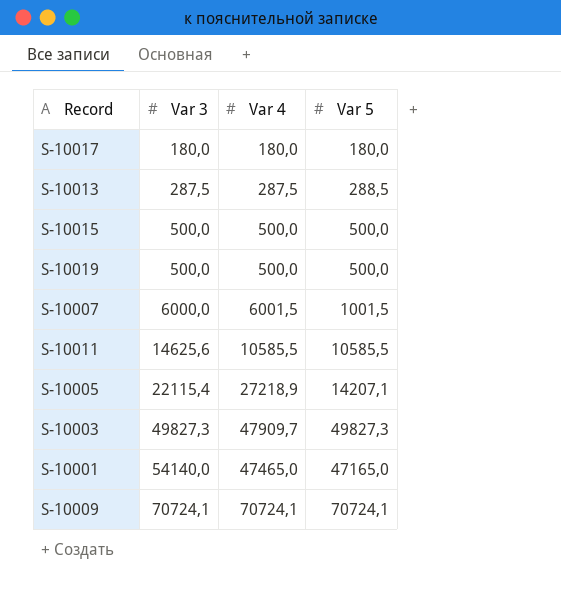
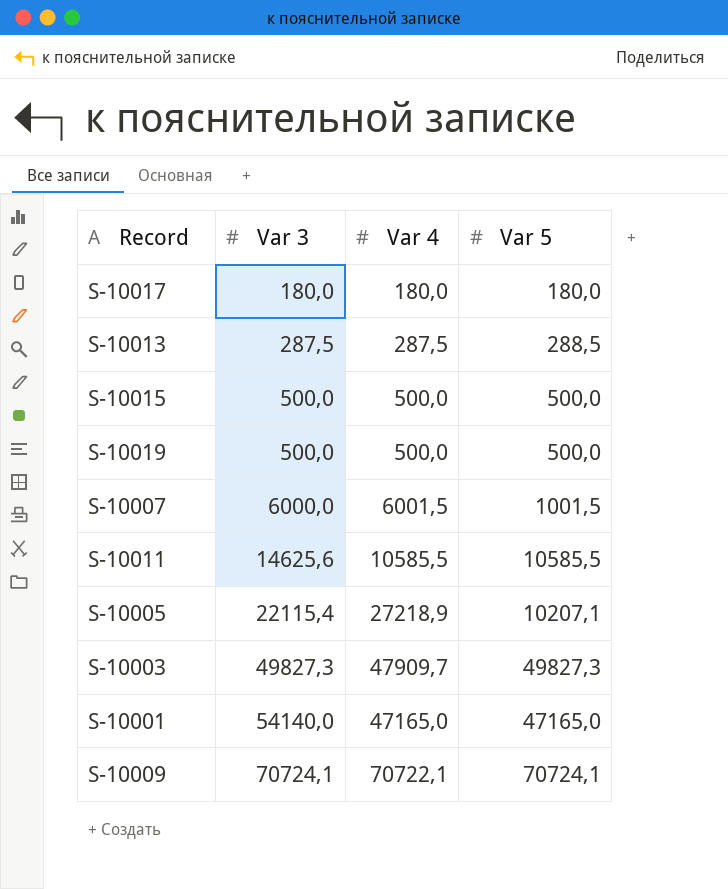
S-10005 | Var 5: 14207,1 -> 10207,1
S-10001 | Var 4: 47465,0 -> 47165,0
S-10009 | Var 4: 70724,1 -> 70722,1

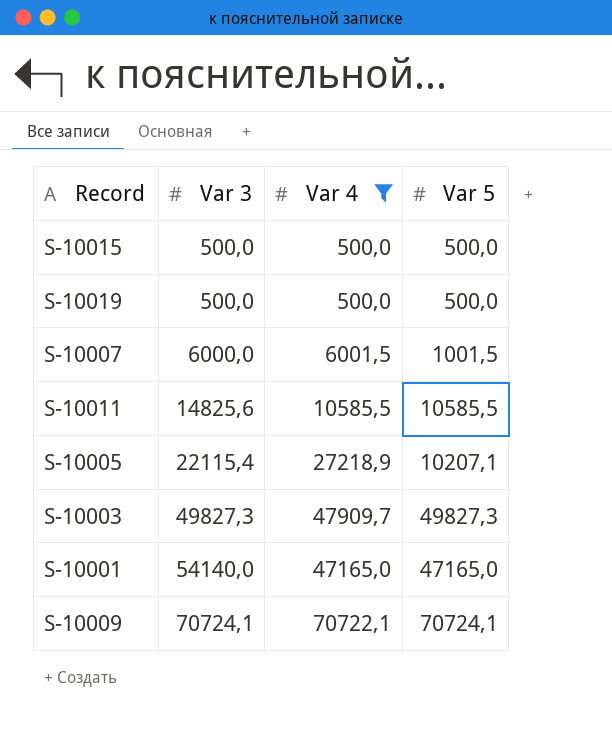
filter: none -> Var 4 >= 500,0
S-10011 | Var 3: 14625,6 -> 14825,6

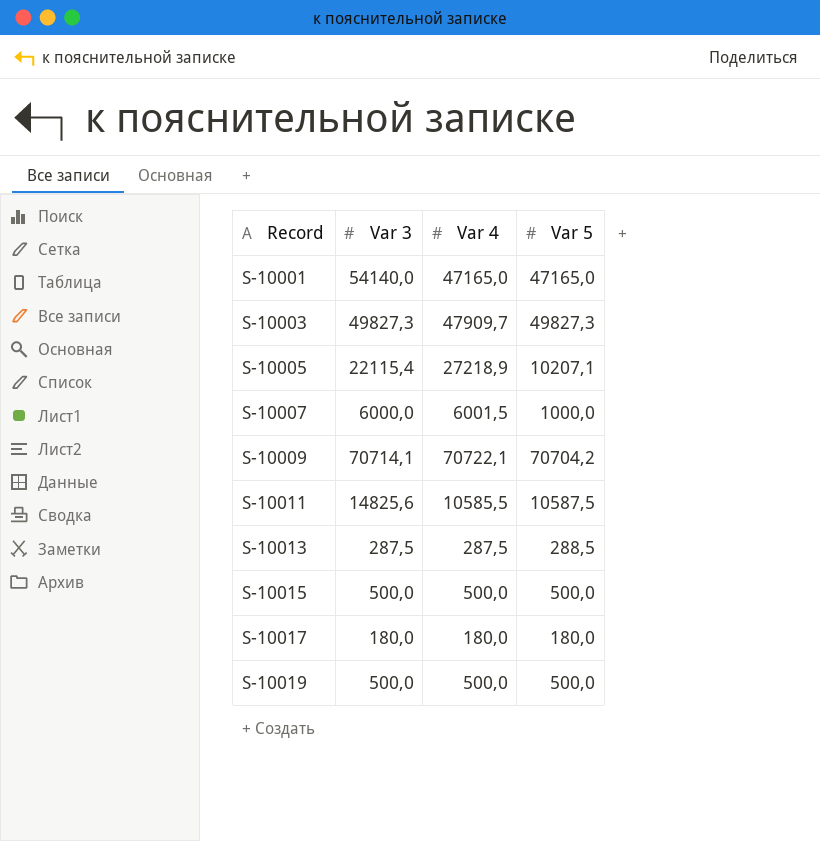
filter: Var 4 >= 500,0 -> none
row order: Var 3 ascending -> Record ascending
S-10007 | Var 5: 1001,5 -> 1000,0
S-10009 | Var 3: 70724,1 -> 70714,1
S-10009 | Var 5: 70724,1 -> 70704,2
S-10011 | Var 5: 10585,5 -> 10587,5

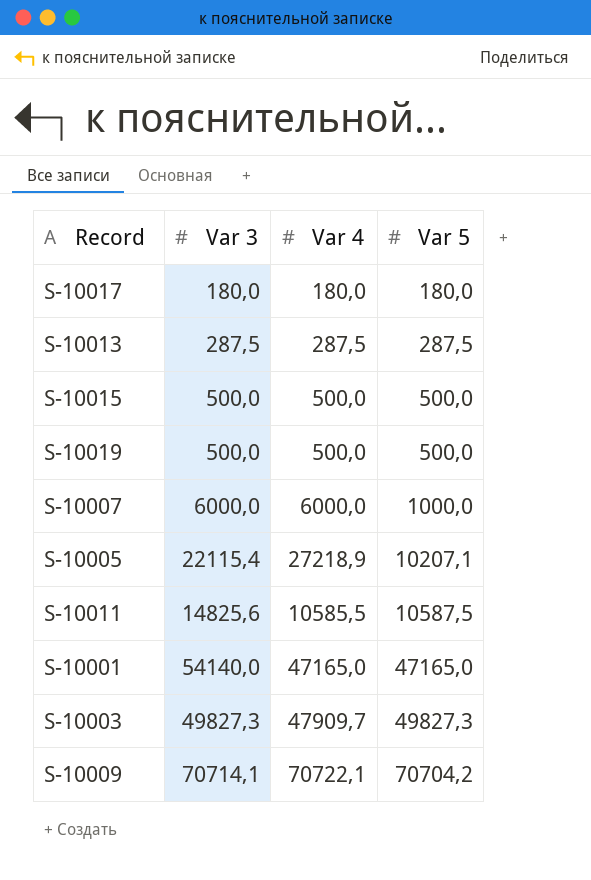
row order: Record ascending -> Var 5 ascending
S-10013 | Var 5: 288,5 -> 287,5
S-10007 | Var 4: 6001,5 -> 6000,0

